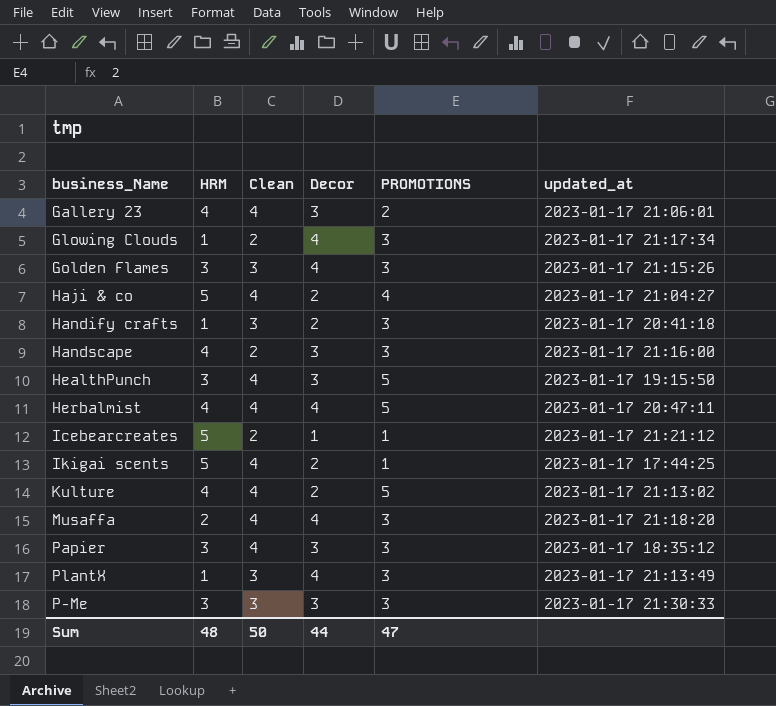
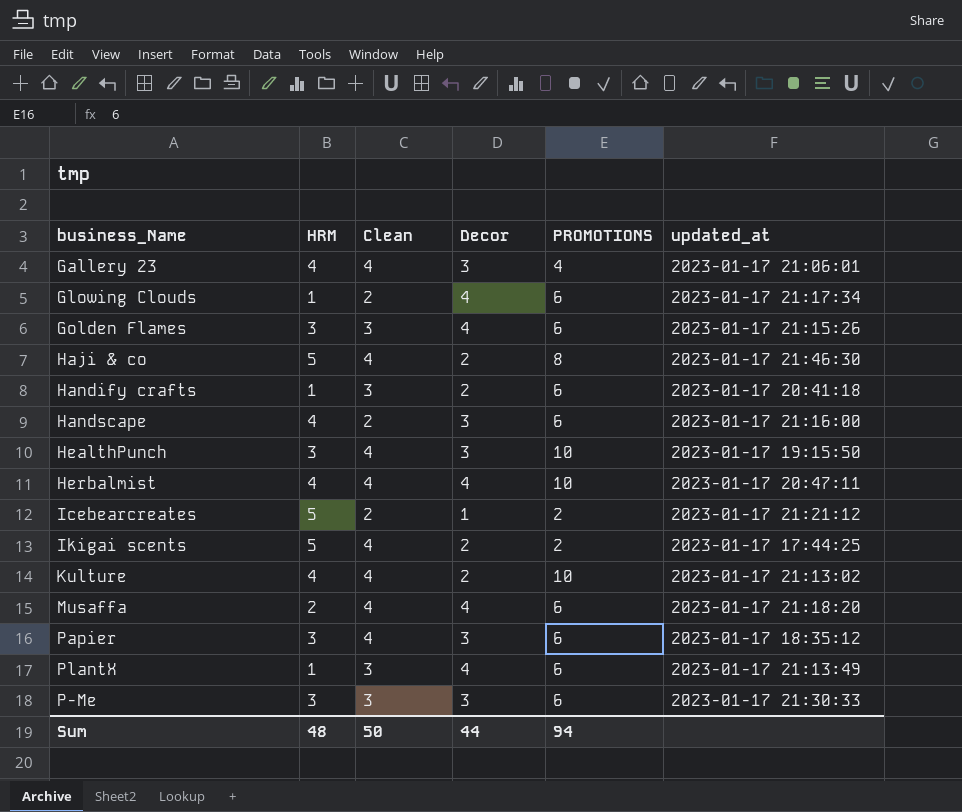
Gallery 23 | PROMOTIONS: 2 -> 4
Glowing Clouds | PROMOTIONS: 3 -> 6
Golden Flames | PROMOTIONS: 3 -> 6
Haji & co | PROMOTIONS: 4 -> 8
Haji & co | updated_at: 2023-01-17 21:04:27 -> 2023-01-17 21:46:30
Handify crafts | PROMOTIONS: 3 -> 6
Handscape | PROMOTIONS: 3 -> 6
HealthPunch | PROMOTIONS: 5 -> 10
Herbalmist | PROMOTIONS: 5 -> 10
Icebearcreates | PROMOTIONS: 1 -> 2
Ikigai scents | PROMOTIONS: 1 -> 2
Kulture | PROMOTIONS: 5 -> 10
Musaffa | PROMOTIONS: 3 -> 6
Papier | PROMOTIONS: 3 -> 6
PlantX | PROMOTIONS: 3 -> 6
P-Me | PROMOTIONS: 3 -> 6
Sum | PROMOTIONS: 47 -> 94

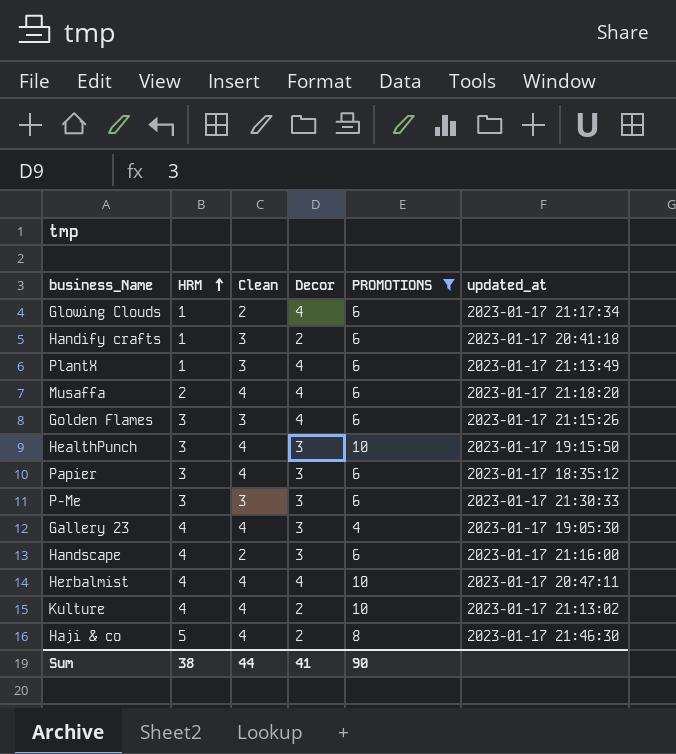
filter: none -> PROMOTIONS != 2
row order: none -> HRM ascending
Gallery 23 | updated_at: 2023-01-17 21:06:01 -> 2023-01-17 19:05:30
Sum | HRM: 48 -> 38
Sum | Clean: 50 -> 44
Sum | Decor: 44 -> 41
Sum | PROMOTIONS: 94 -> 90

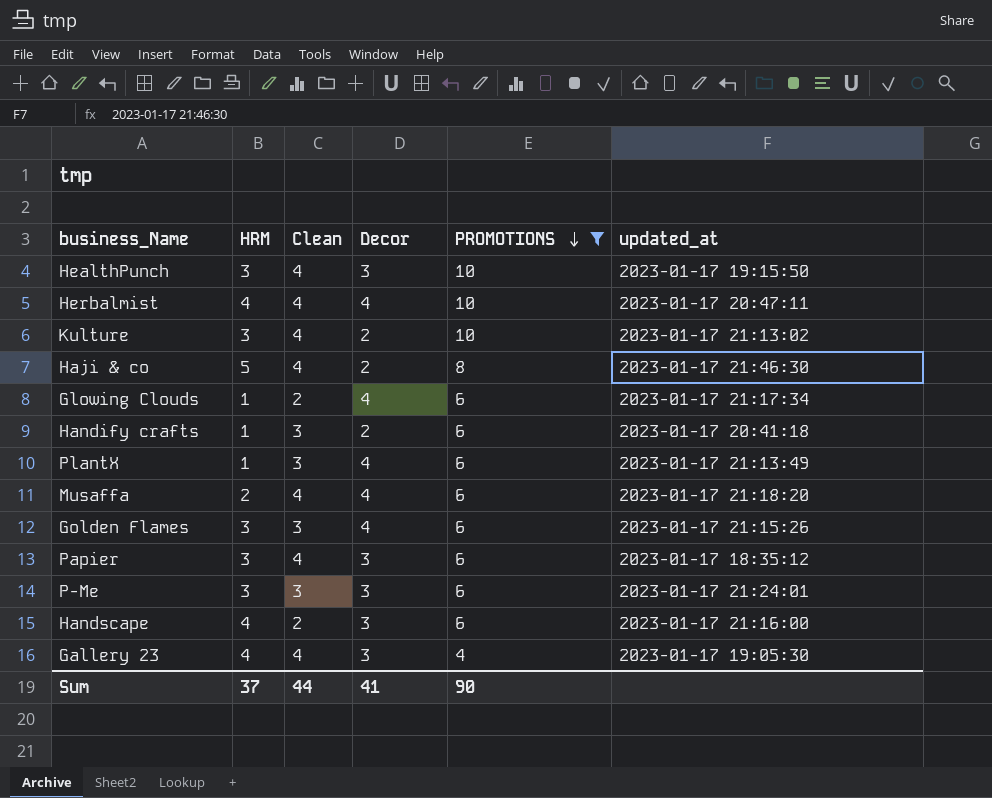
row order: HRM ascending -> PROMOTIONS descending
Kulture | HRM: 4 -> 3
P-Me | updated_at: 2023-01-17 21:30:33 -> 2023-01-17 21:24:01
Sum | HRM: 38 -> 37

